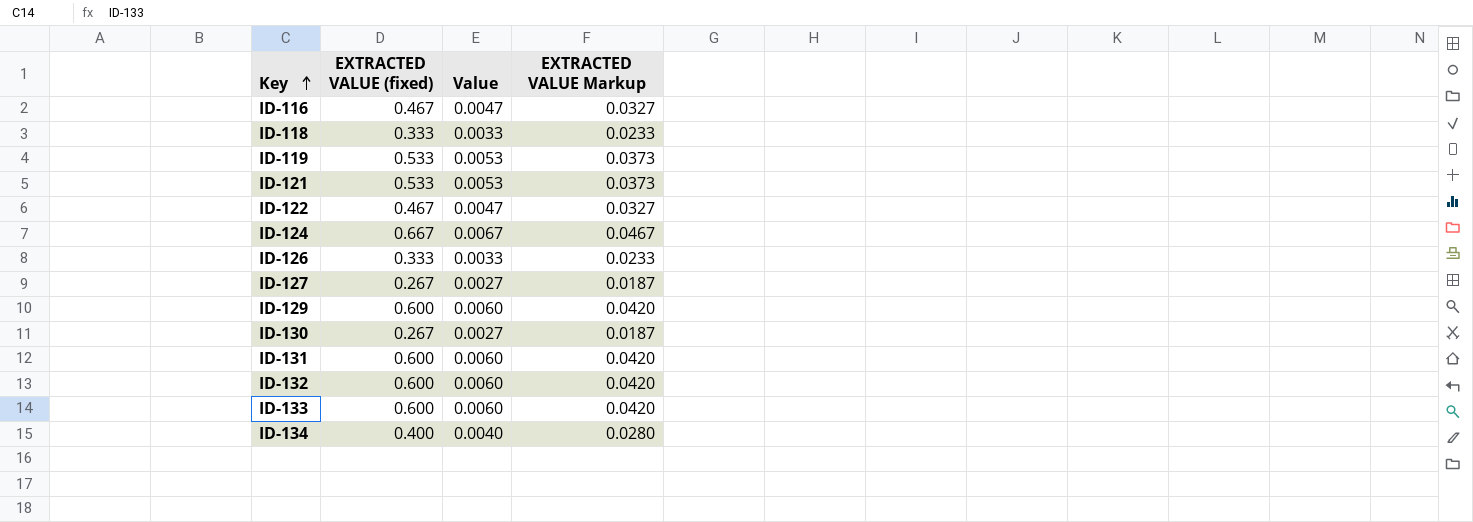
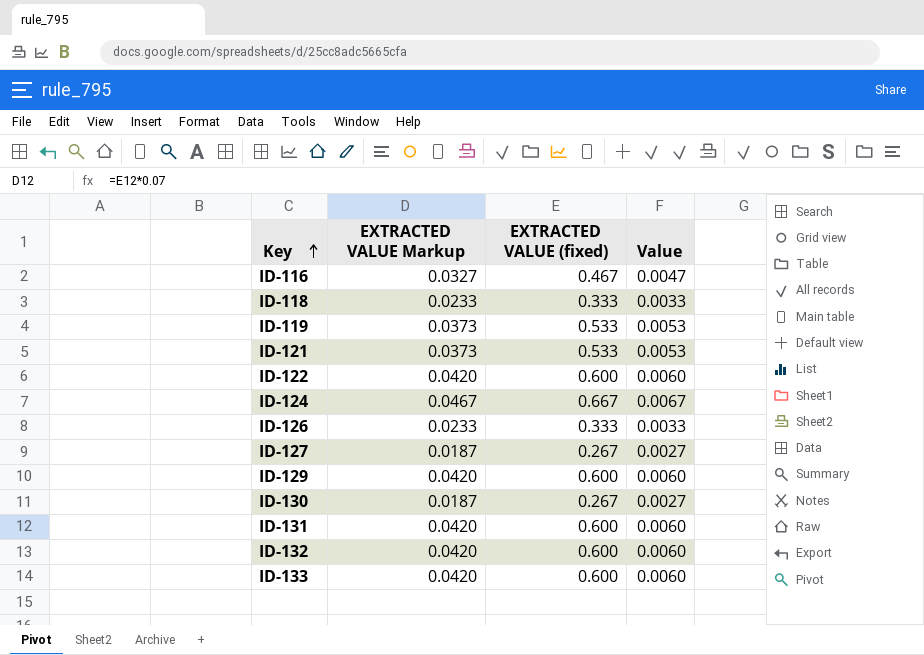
column EXTRACTED VALUE Markup | position: 4 -> 2
row ID-134: 0.400 | 0.0040 | 0.0280 -> none
ID-122 | EXTRACTED VALUE Markup: 0.0327 -> 0.0420
ID-122 | EXTRACTED VALUE (fixed): 0.467 -> 0.600
ID-122 | Value: 0.0047 -> 0.0060

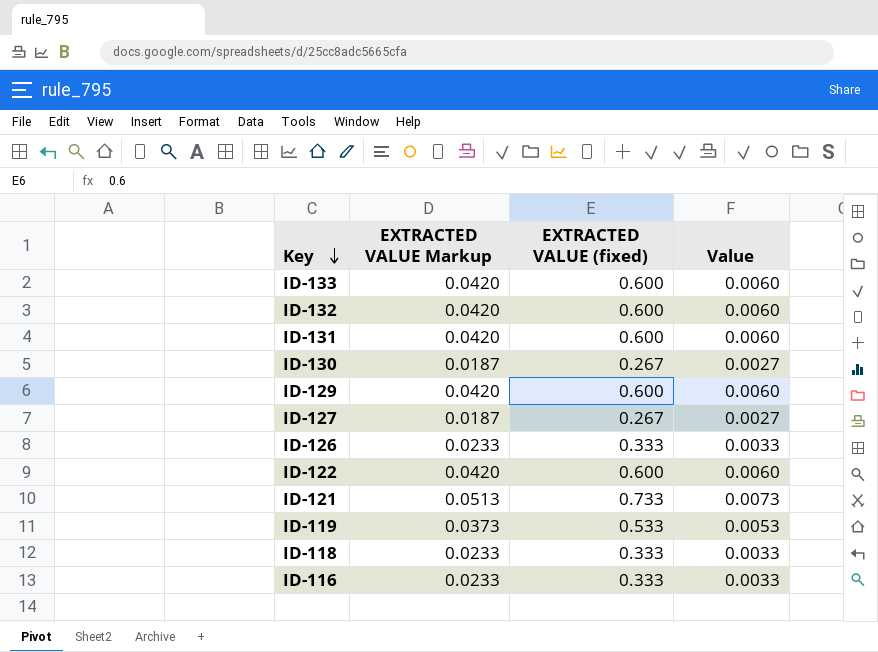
row order: Key ascending -> Key descending
row ID-124: 0.0467 | 0.667 | 0.0067 -> none
ID-121 | EXTRACTED VALUE Markup: 0.0373 -> 0.0513
ID-121 | EXTRACTED VALUE (fixed): 0.533 -> 0.733
ID-121 | Value: 0.0053 -> 0.0073
ID-116 | EXTRACTED VALUE Markup: 0.0327 -> 0.0233
ID-116 | EXTRACTED VALUE (fixed): 0.467 -> 0.333
ID-116 | Value: 0.0047 -> 0.0033

